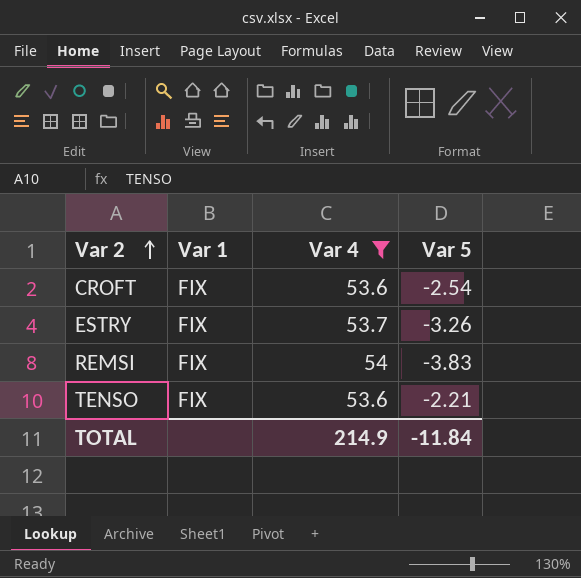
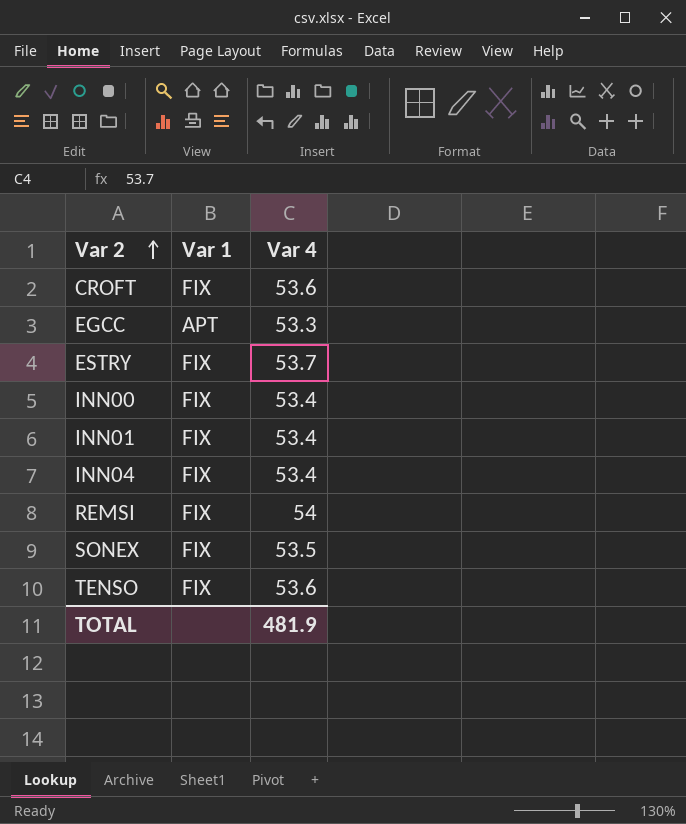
filter: Var 4 >= 53.6 -> none
column Var 5 | position: 4 -> none
TOTAL | Var 4: 214.9 -> 481.9

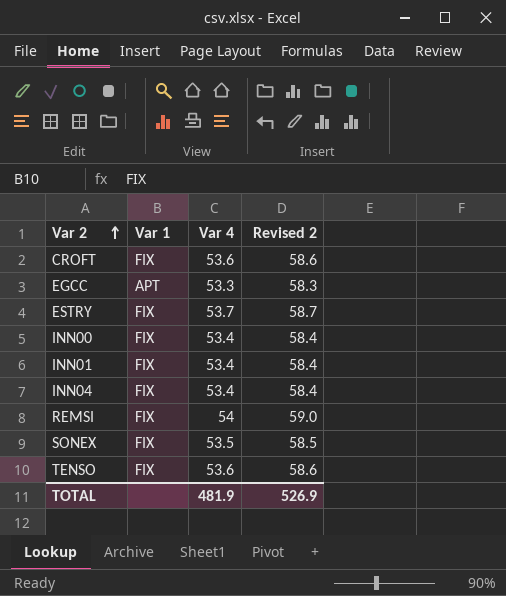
column Revised 2 | formula: none -> [Var 4] + 5

